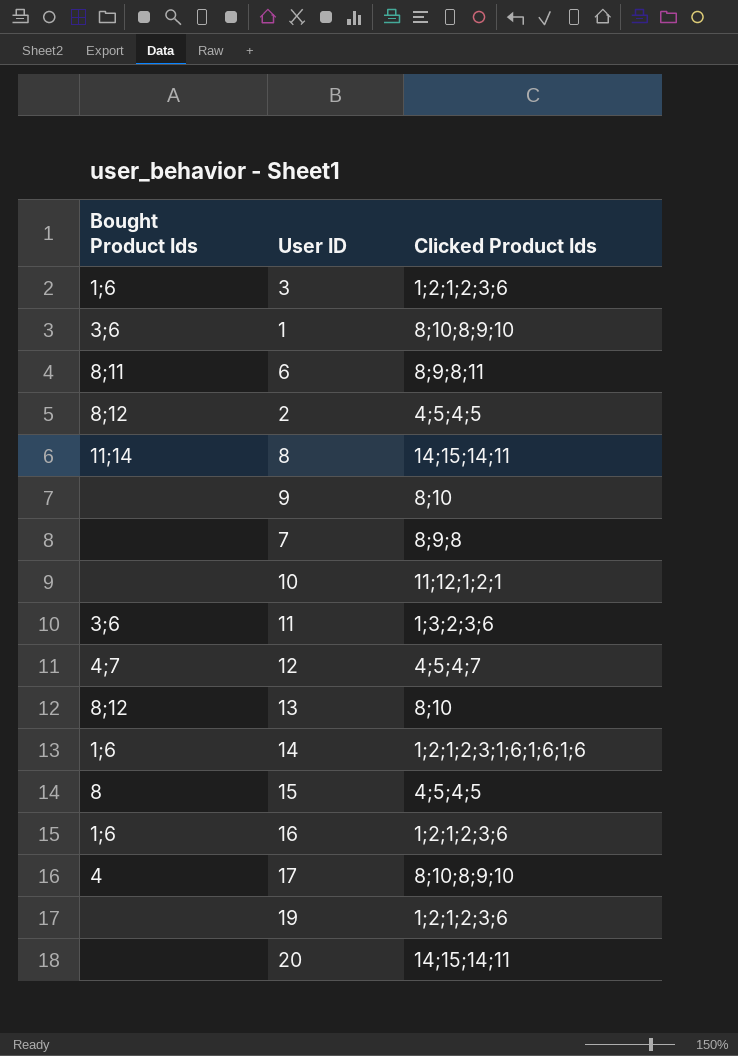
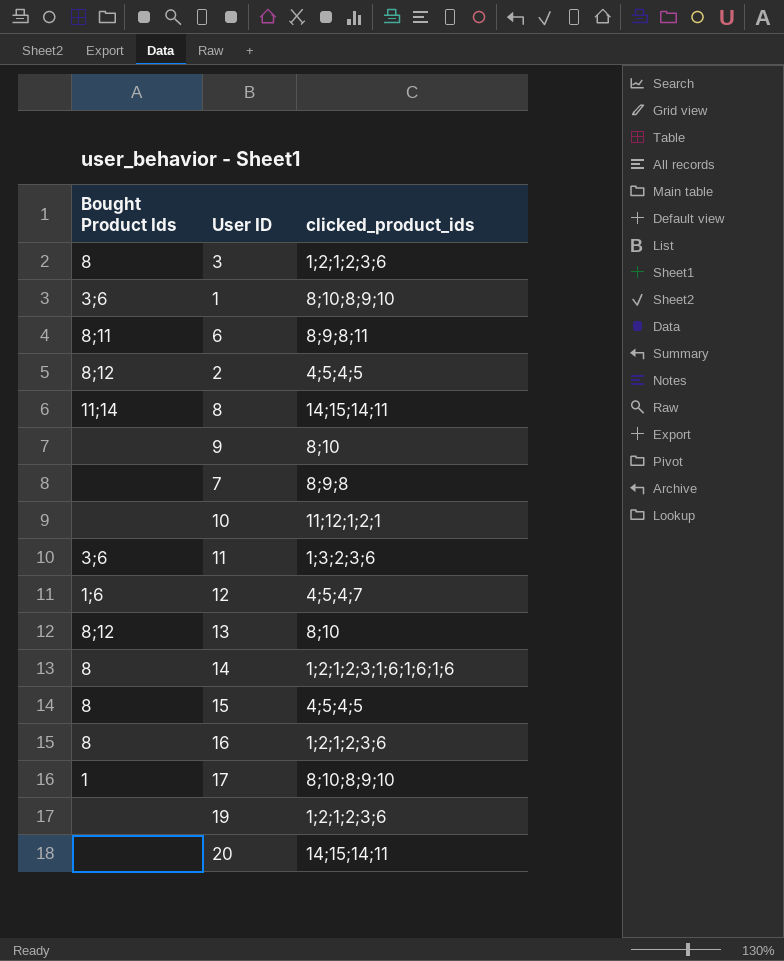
column name: Clicked Product Ids -> clicked_product_ids
3 | Bought Product Ids: 1;6 -> 8
12 | Bought Product Ids: 4;7 -> 1;6
14 | Bought Product Ids: 1;6 -> 8
16 | Bought Product Ids: 1;6 -> 8
17 | Bought Product Ids: 4 -> 1

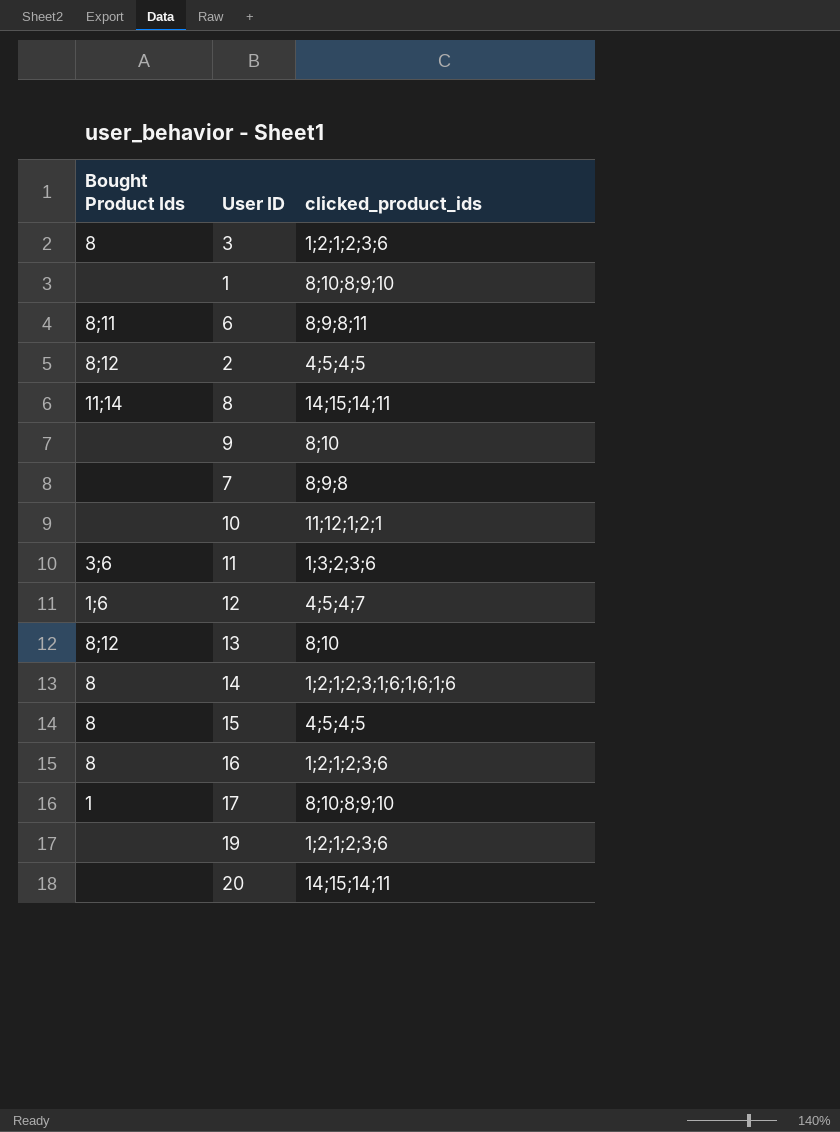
1 | Bought Product Ids: 3;6 -> none

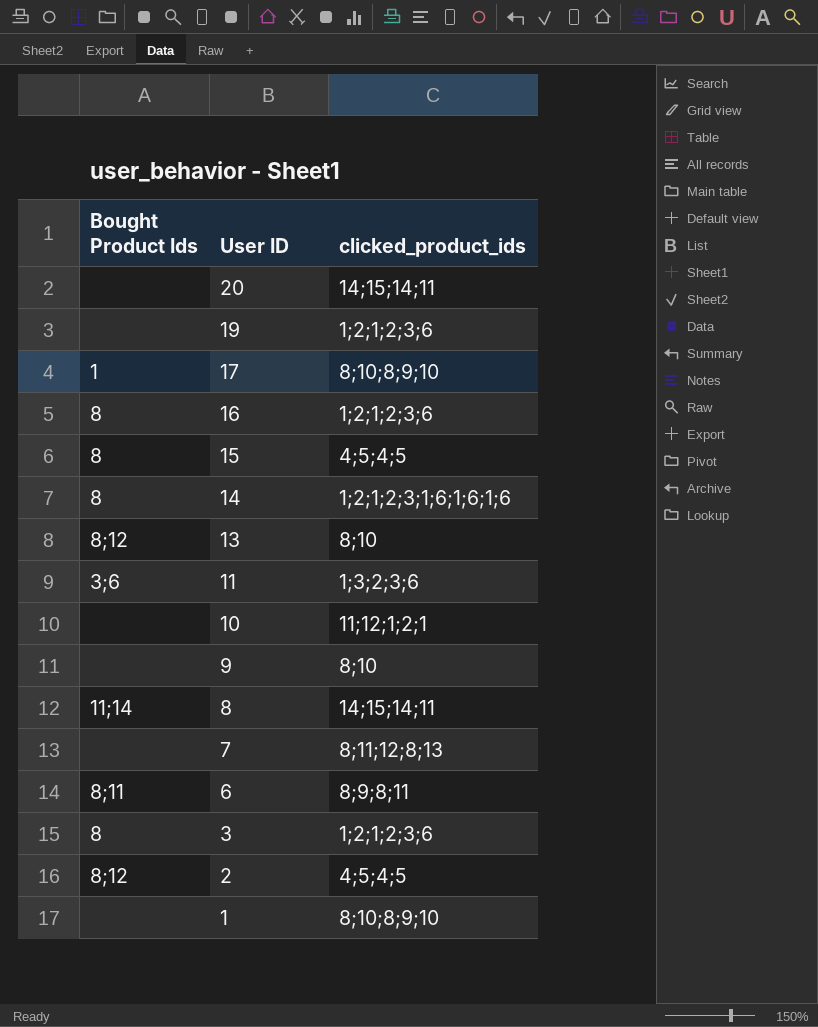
row order: none -> User ID descending
row 12: 1;6 | 4;5;4;7 -> none
7 | clicked_product_ids: 8;9;8 -> 8;11;12;8;13

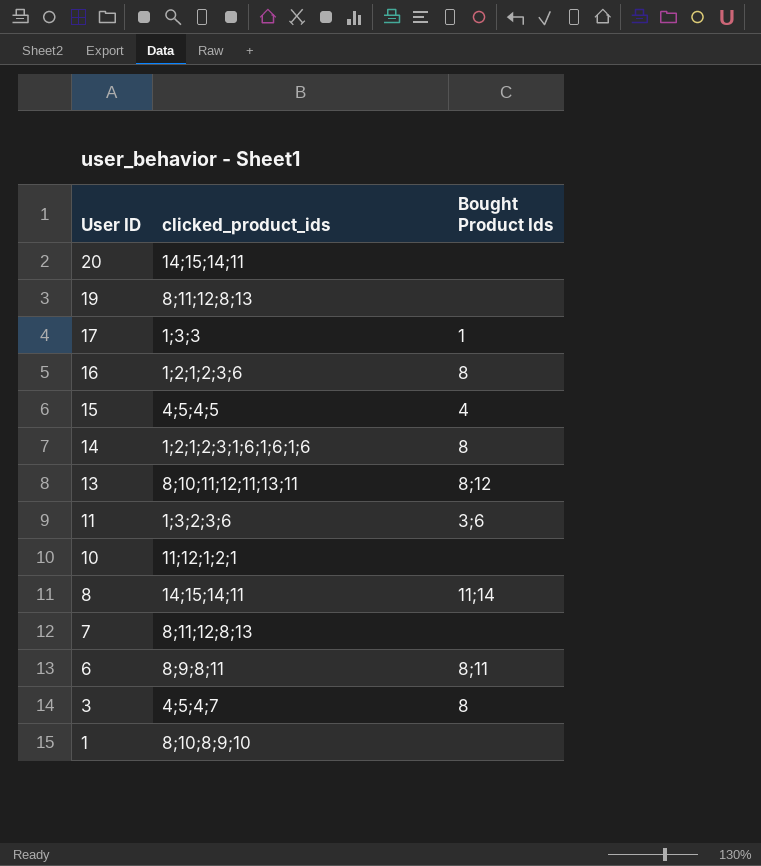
column Bought Product Ids | position: 1 -> 3
row 9: none | 8;10 -> none
row 2: 8;12 | 4;5;4;5 -> none
19 | clicked_product_ids: 1;2;1;2;3;6 -> 8;11;12;8;13
17 | clicked_product_ids: 8;10;8;9;10 -> 1;3;3
15 | Bought Product Ids: 8 -> 4
13 | clicked_product_ids: 8;10 -> 8;10;11;12;11;13;11
3 | clicked_product_ids: 1;2;1;2;3;6 -> 4;5;4;7

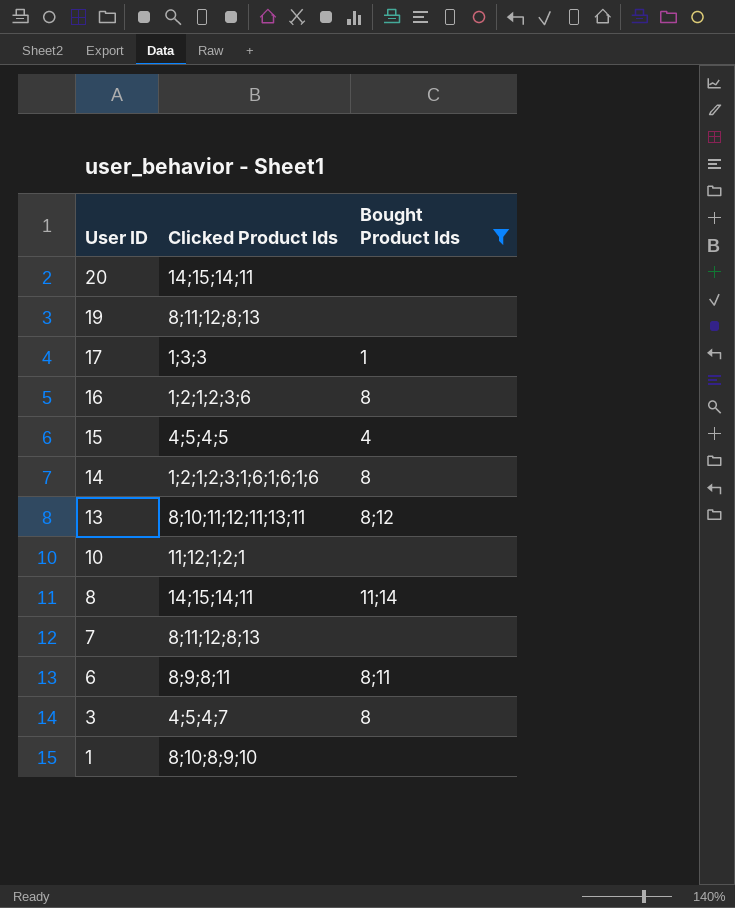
filter: none -> Bought Product Ids != 3;6
column name: clicked_product_ids -> Clicked Product Ids

